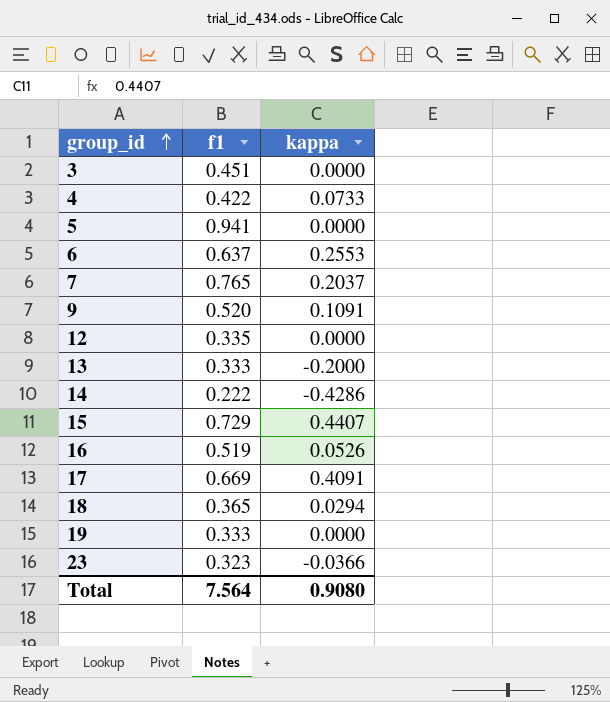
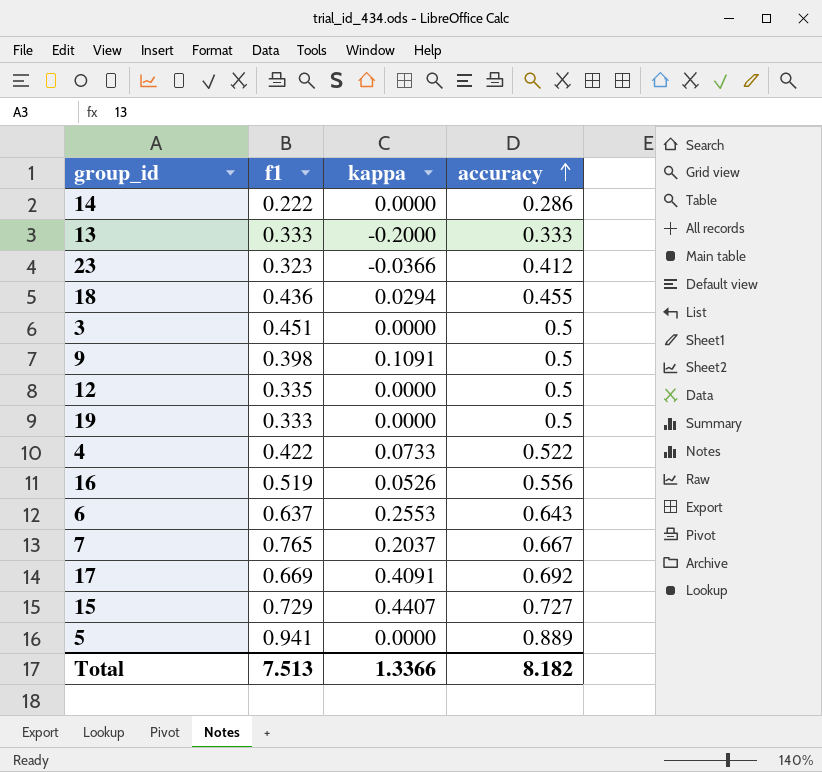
row order: group_id ascending -> accuracy ascending
column accuracy | position: none -> 4
14 | kappa: -0.4286 -> 0.0000
18 | f1: 0.365 -> 0.436
9 | f1: 0.520 -> 0.398
Total | f1: 7.564 -> 7.513
Total | kappa: 0.9080 -> 1.3366

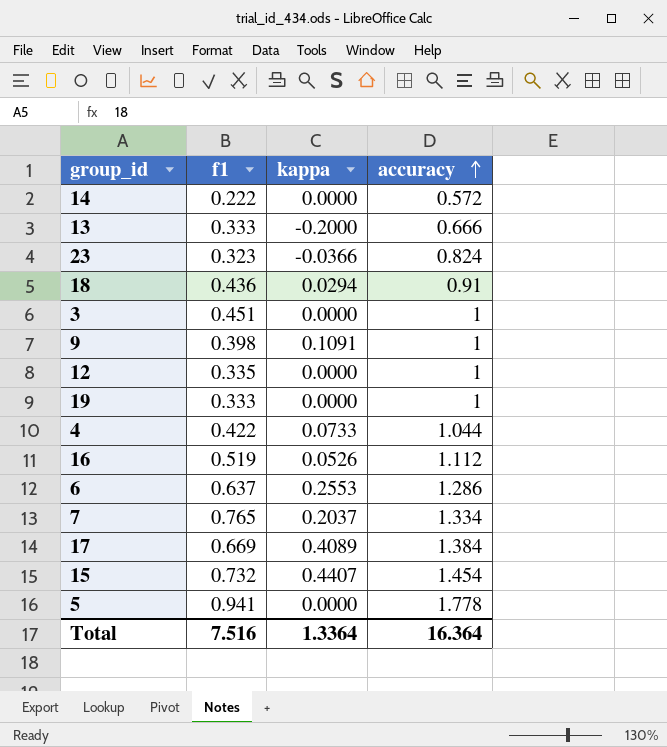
14 | accuracy: 0.286 -> 0.572
13 | accuracy: 0.333 -> 0.666
23 | accuracy: 0.412 -> 0.824
18 | accuracy: 0.455 -> 0.91
3 | accuracy: 0.5 -> 1
9 | accuracy: 0.5 -> 1
12 | accuracy: 0.5 -> 1
19 | accuracy: 0.5 -> 1
4 | accuracy: 0.522 -> 1.044
16 | accuracy: 0.556 -> 1.112
6 | accuracy: 0.643 -> 1.286
7 | accuracy: 0.667 -> 1.334
17 | kappa: 0.4091 -> 0.4089
17 | accuracy: 0.692 -> 1.384
15 | f1: 0.729 -> 0.732
15 | accuracy: 0.727 -> 1.454
5 | accuracy: 0.889 -> 1.778
Total | f1: 7.513 -> 7.516
Total | kappa: 1.3366 -> 1.3364
Total | accuracy: 8.182 -> 16.364

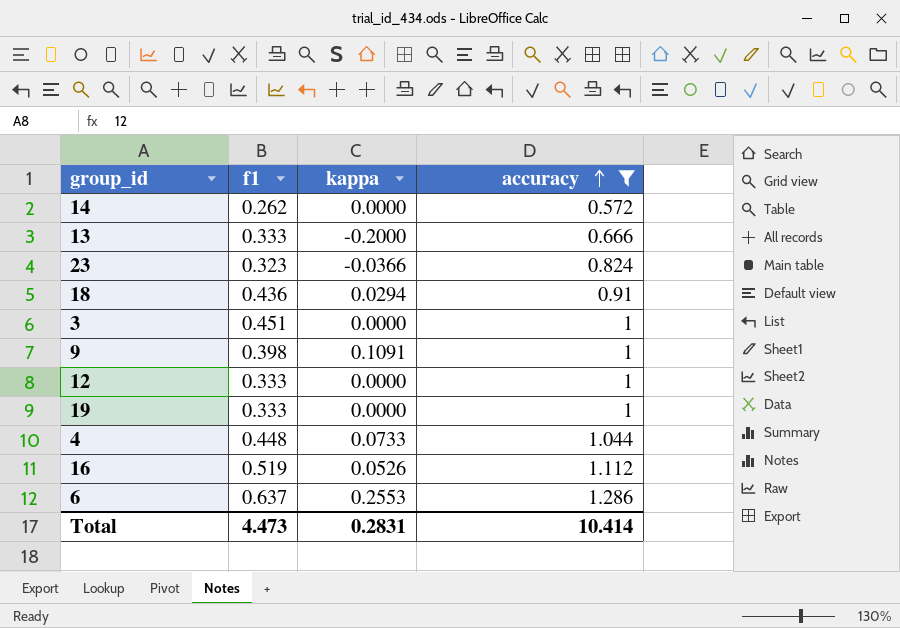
filter: none -> accuracy <= 1.286
14 | f1: 0.222 -> 0.262
12 | f1: 0.335 -> 0.333
4 | f1: 0.422 -> 0.448
Total | f1: 7.516 -> 4.473
Total | kappa: 1.3364 -> 0.2831
Total | accuracy: 16.364 -> 10.414

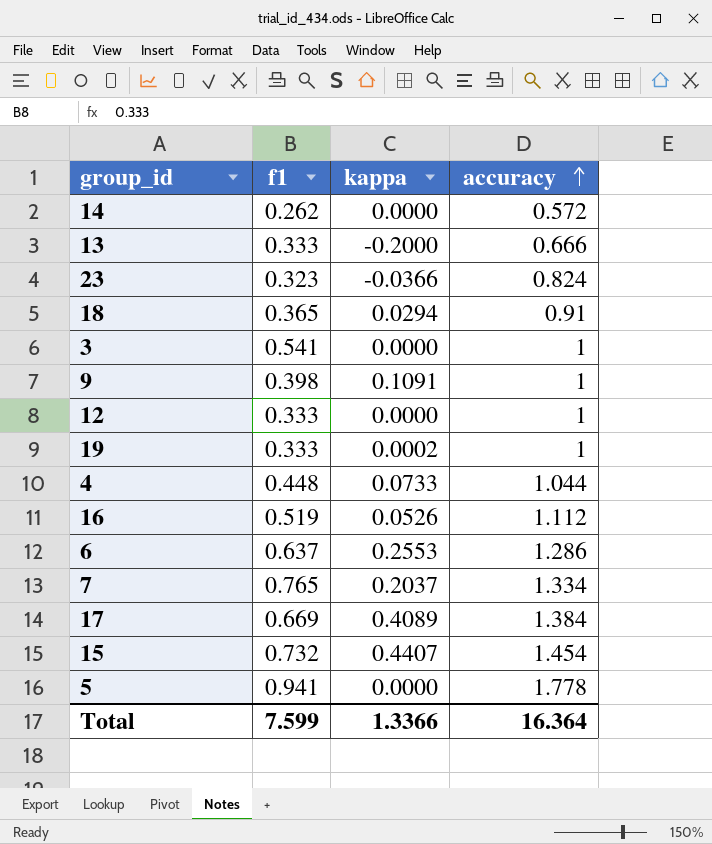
filter: accuracy <= 1.286 -> none
18 | f1: 0.436 -> 0.365
3 | f1: 0.451 -> 0.541
19 | kappa: 0.0000 -> 0.0002
Total | f1: 4.473 -> 7.599
Total | kappa: 0.2831 -> 1.3366
Total | accuracy: 10.414 -> 16.364

